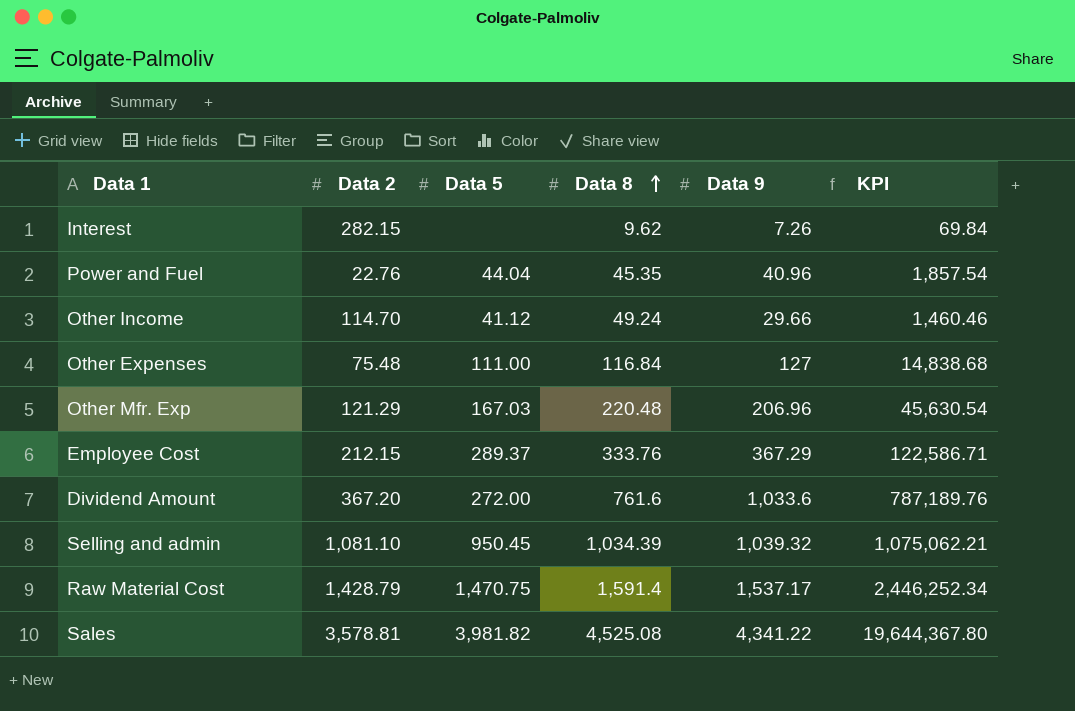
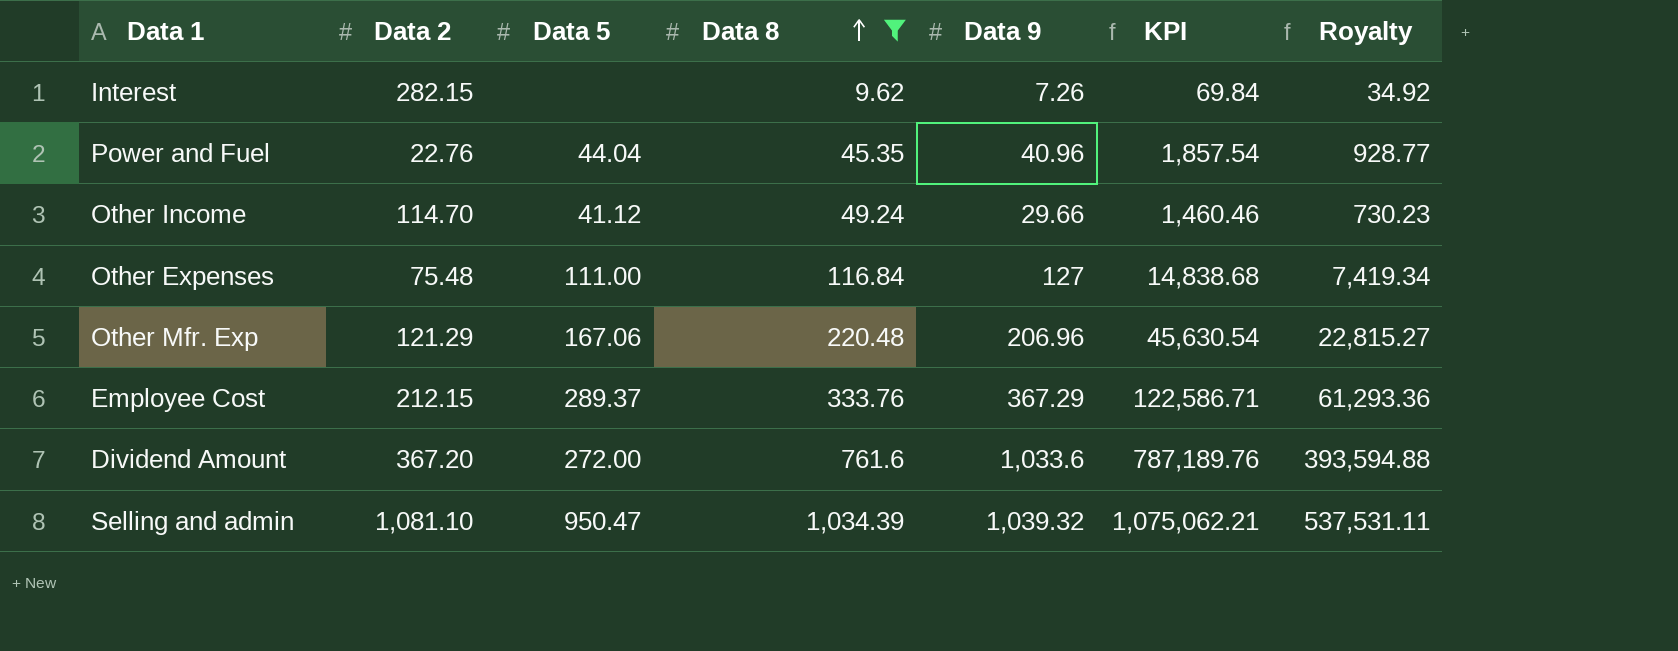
filter: none -> Data 8 <= 1,034.39
column Royalty | formula: none -> [KPI] * 0.5
Other Mfr. Exp | Data 5: 167.03 -> 167.06
Selling and admin | Data 5: 950.45 -> 950.47

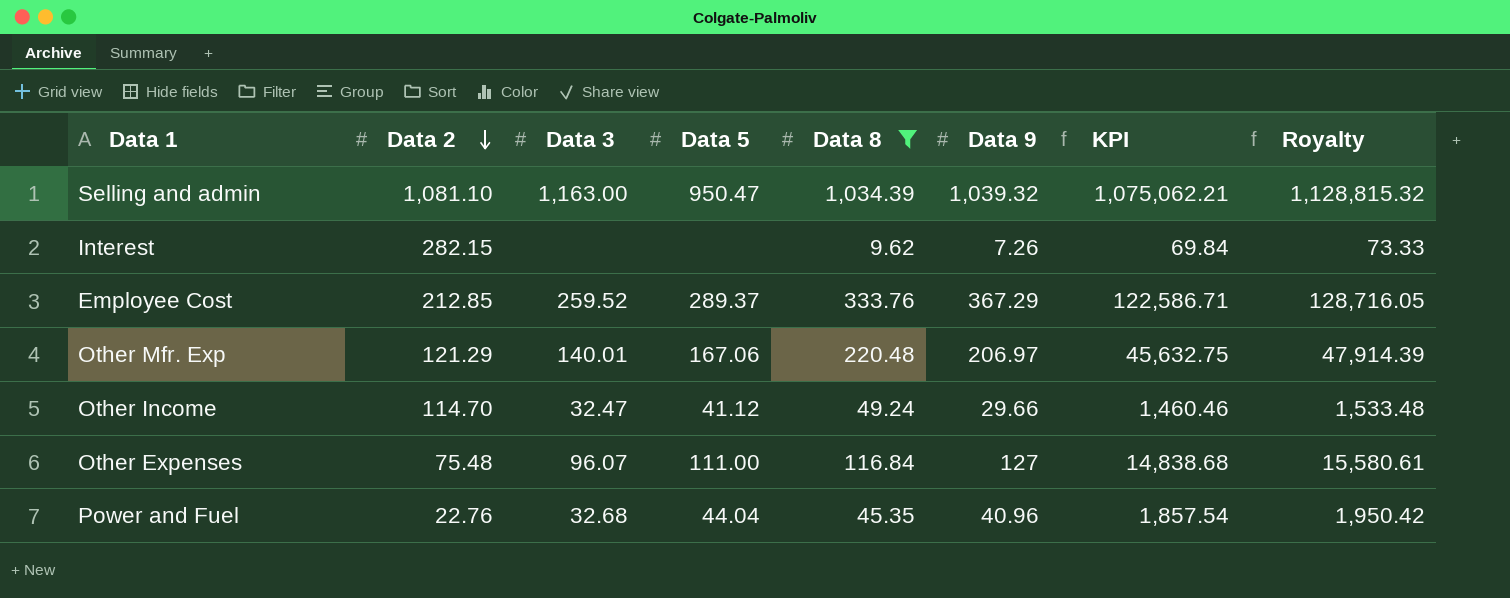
row order: Data 8 ascending -> Data 2 descending
column Data 3 | position: none -> 3
column Royalty | formula: [KPI] * 0.5 -> [KPI] * 1.05
row Dividend Amount: 367.20 | 272.00 | 761.6 | 1,033.6 | 787,189.76 | 393,594.88 -> none
Employee Cost | Data 2: 212.15 -> 212.85
Other Mfr. Exp | Data 9: 206.96 -> 206.97
Other Mfr. Exp | KPI: 45,630.54 -> 45,632.75

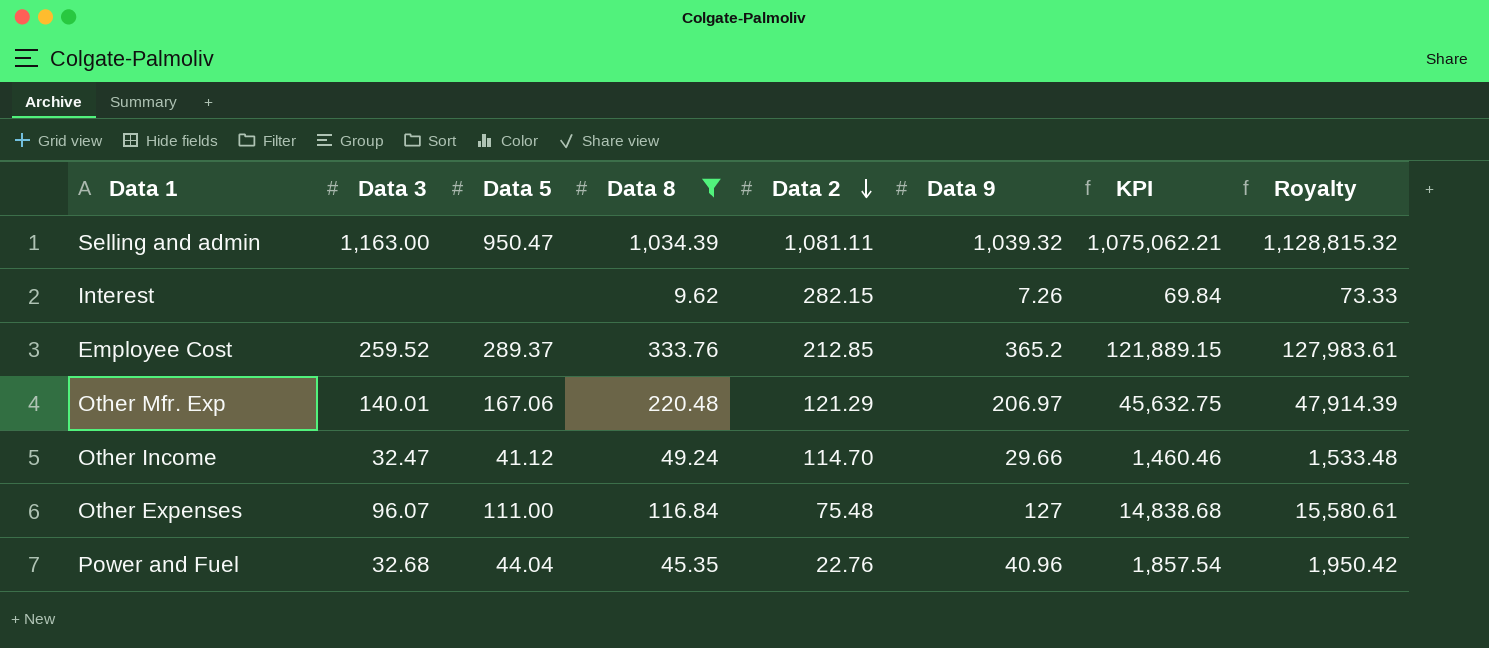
column Data 2 | position: 2 -> 5
Selling and admin | Data 2: 1,081.10 -> 1,081.11
Employee Cost | Data 9: 367.29 -> 365.2
Employee Cost | KPI: 122,586.71 -> 121,889.15
Employee Cost | Royalty: 128,716.05 -> 127,983.61

